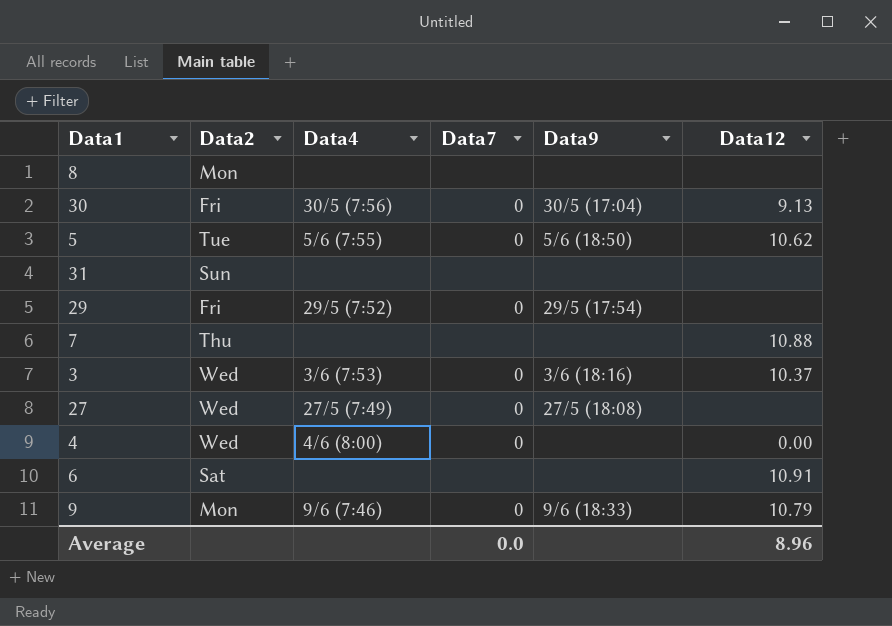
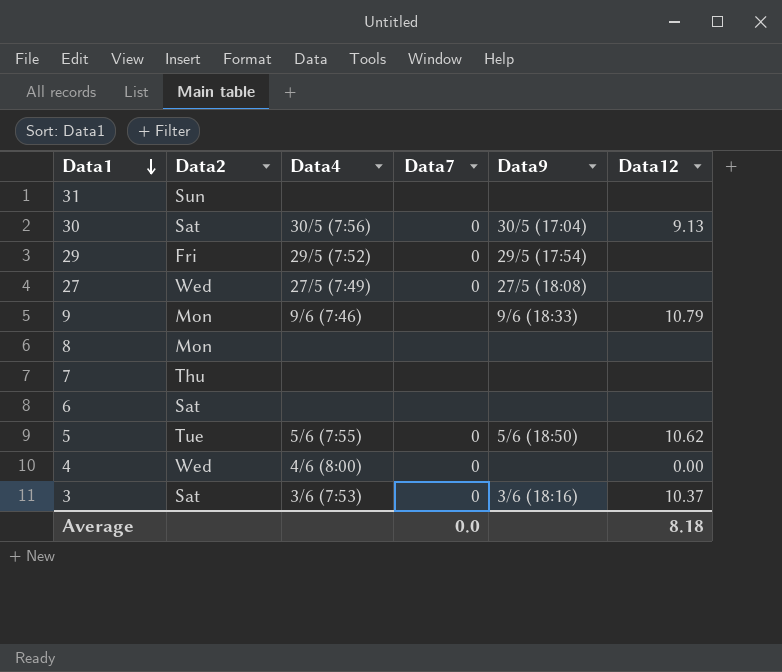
row order: none -> Data1 descending
30 | Data2: Fri -> Sat
9 | Data7: 0 -> none
7 | Data12: 10.88 -> none
6 | Data12: 10.91 -> none
3 | Data2: Wed -> Sat
Average | Data12: 8.96 -> 8.18

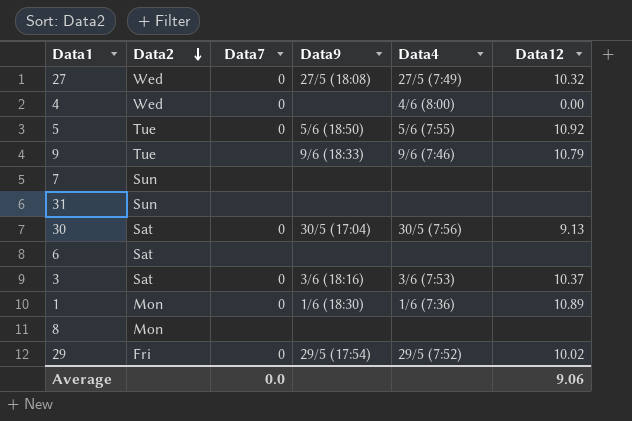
row order: Data1 descending -> Data2 descending
column Data4 | position: 3 -> 5
27 | Data12: none -> 10.32
5 | Data12: 10.62 -> 10.92
9 | Data2: Mon -> Tue
7 | Data2: Thu -> Sun
row 1: none -> Mon | 0 | 1/6 (18:30) | 1/6 (7:36) | 10.89
29 | Data12: none -> 10.02
Average | Data12: 8.18 -> 9.06

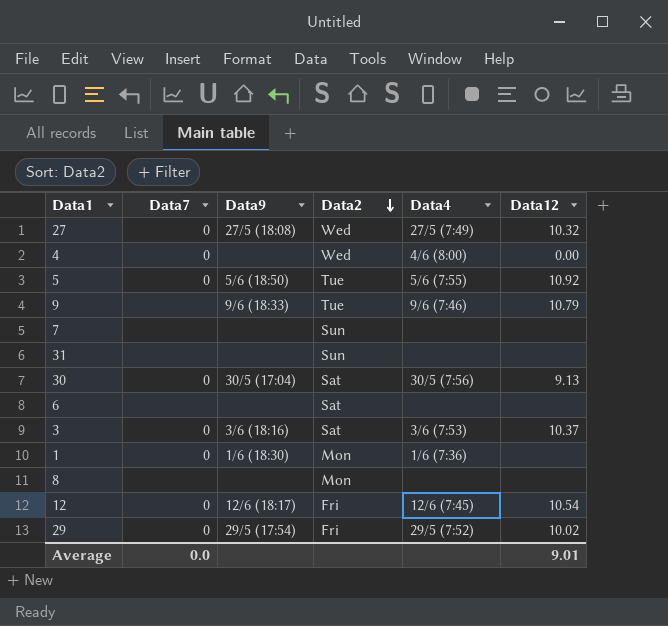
column Data2 | position: 2 -> 4
1 | Data12: 10.89 -> none
row 12: none -> 0 | 12/6 (18:17) | Fri | 12/6 (7:45) | 10.54
Average | Data12: 9.06 -> 9.01

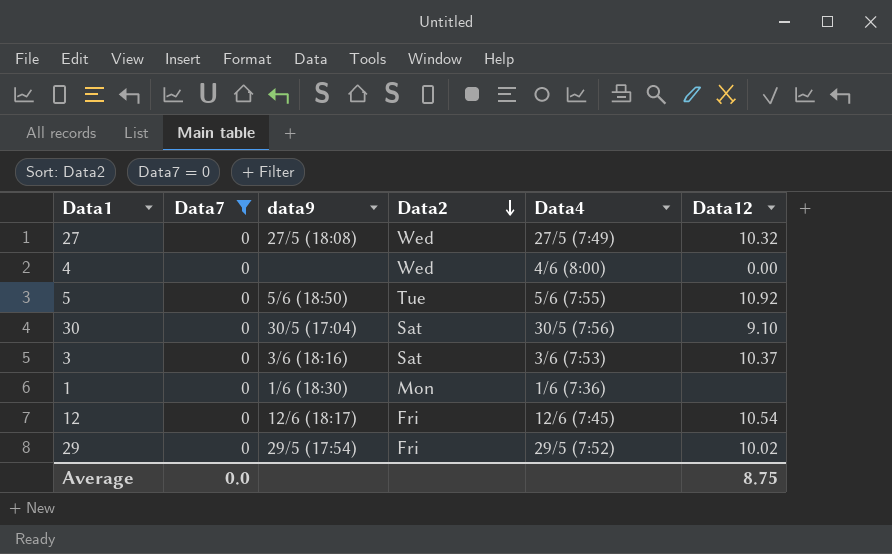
filter: none -> Data7 = 0
column name: Data9 -> data9
30 | Data12: 9.13 -> 9.10
Average | Data12: 9.01 -> 8.75

